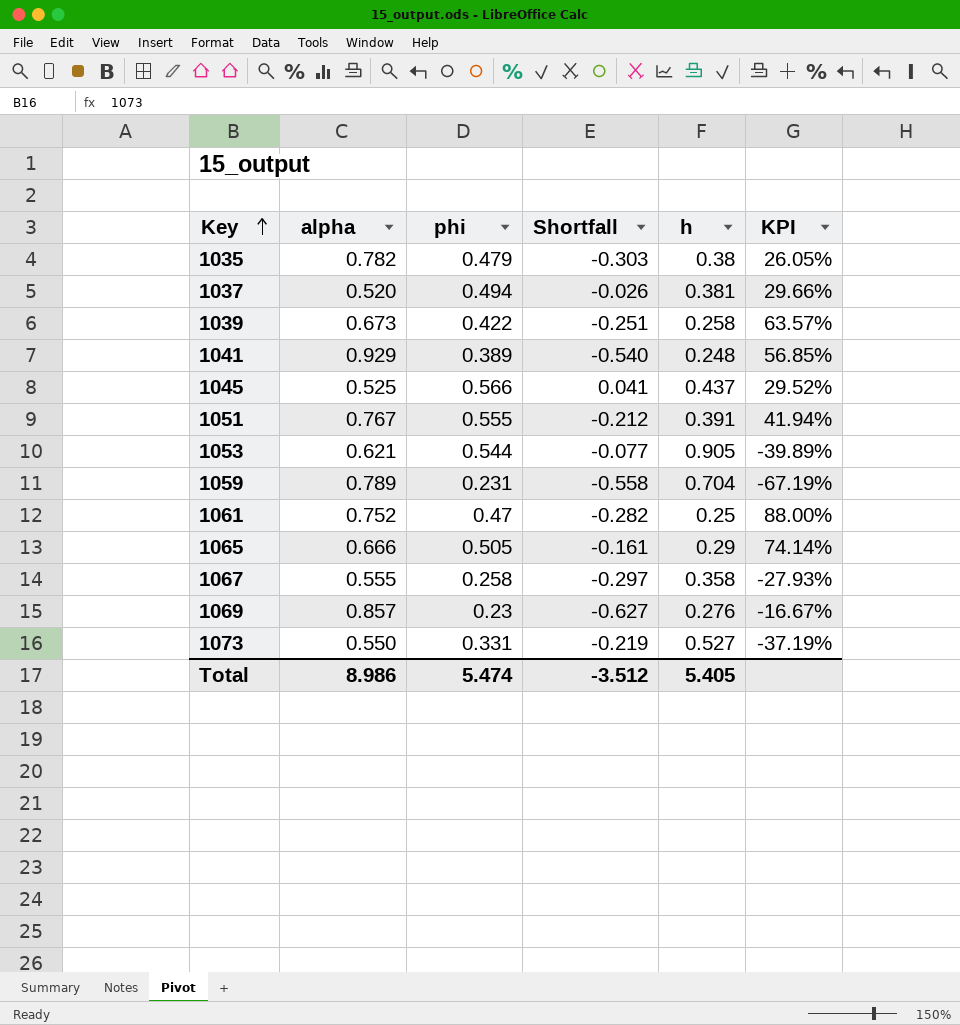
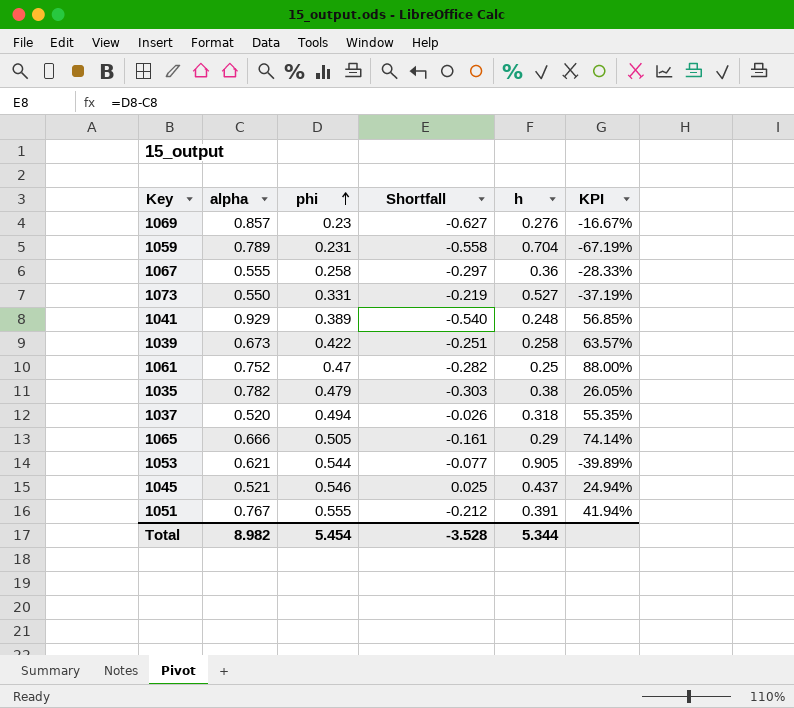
row order: Key ascending -> phi ascending
1067 | h: 0.358 -> 0.36
1067 | KPI: -27.93% -> -28.33%
1037 | h: 0.381 -> 0.318
1037 | KPI: 29.66% -> 55.35%
1045 | alpha: 0.525 -> 0.521
1045 | phi: 0.566 -> 0.546
1045 | Shortfall: 0.041 -> 0.025
1045 | KPI: 29.52% -> 24.94%
Total | alpha: 8.986 -> 8.982
Total | phi: 5.474 -> 5.454
Total | Shortfall: -3.512 -> -3.528
Total | h: 5.405 -> 5.344

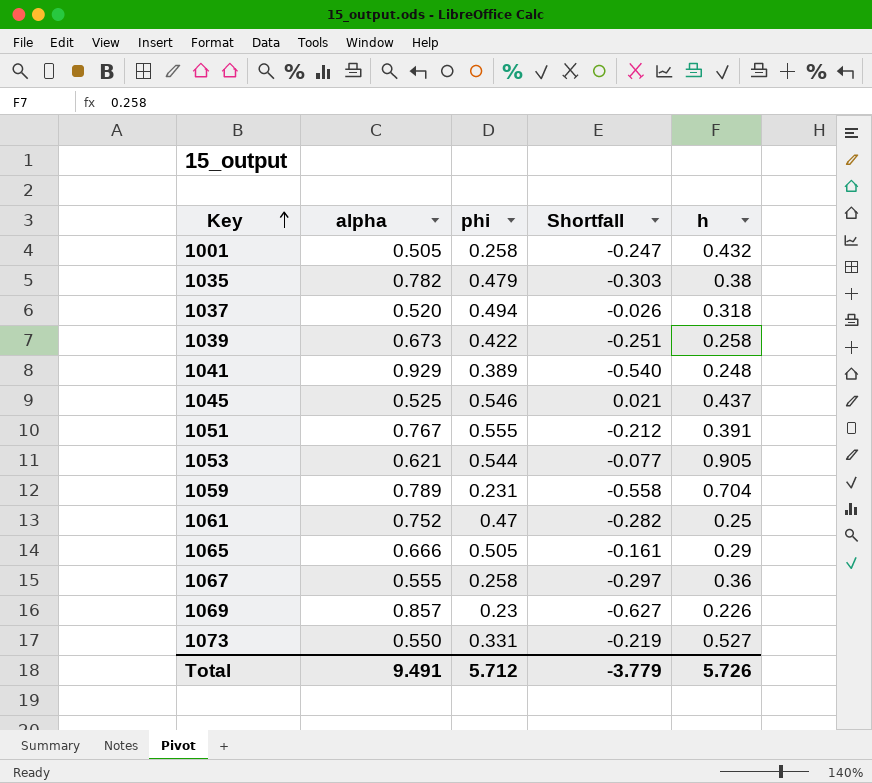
row order: phi ascending -> Key ascending
column KPI | formula: ([phi] - [h]) / [h] -> none
row 1001: none -> 0.505 | 0.258 | -0.247 | 0.432
1045 | alpha: 0.521 -> 0.525
1045 | Shortfall: 0.025 -> 0.021
1069 | h: 0.276 -> 0.226
Total | alpha: 8.982 -> 9.491
Total | phi: 5.454 -> 5.712
Total | Shortfall: -3.528 -> -3.779
Total | h: 5.344 -> 5.726

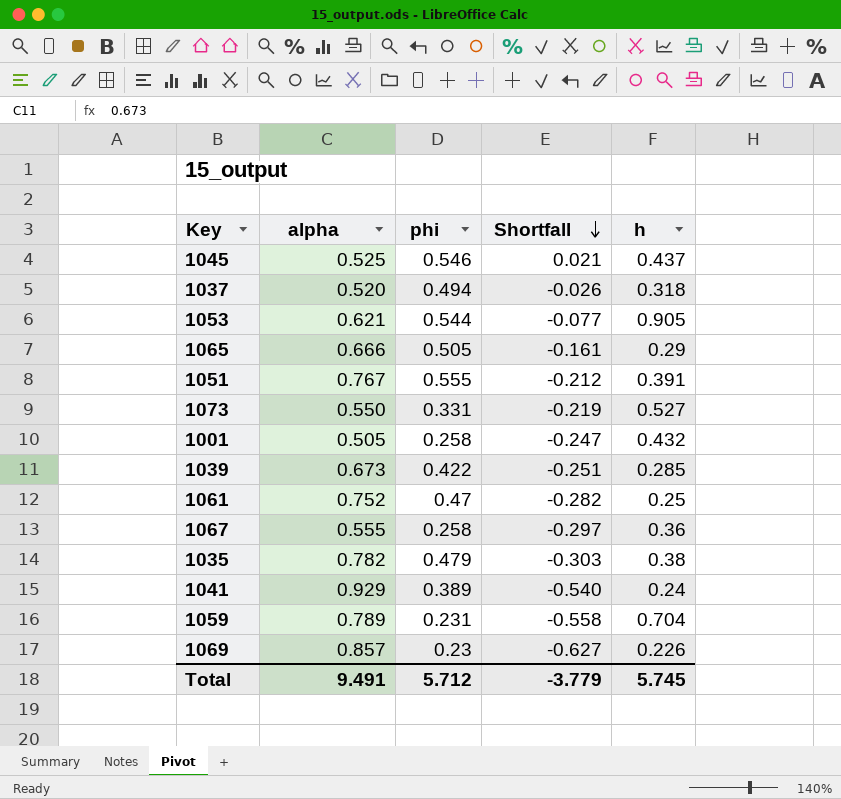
row order: Key ascending -> Shortfall descending
1039 | h: 0.258 -> 0.285
1041 | h: 0.248 -> 0.24
Total | h: 5.726 -> 5.745

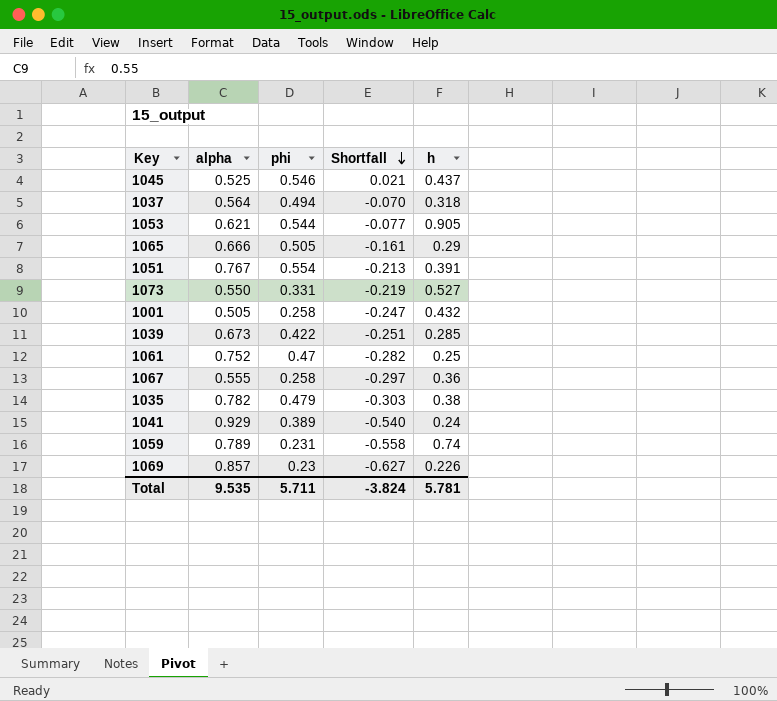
1037 | alpha: 0.520 -> 0.564
1037 | Shortfall: -0.026 -> -0.070
1051 | phi: 0.555 -> 0.554
1051 | Shortfall: -0.212 -> -0.213
1059 | h: 0.704 -> 0.74
Total | alpha: 9.491 -> 9.535
Total | phi: 5.712 -> 5.711
Total | Shortfall: -3.779 -> -3.824
Total | h: 5.745 -> 5.781

